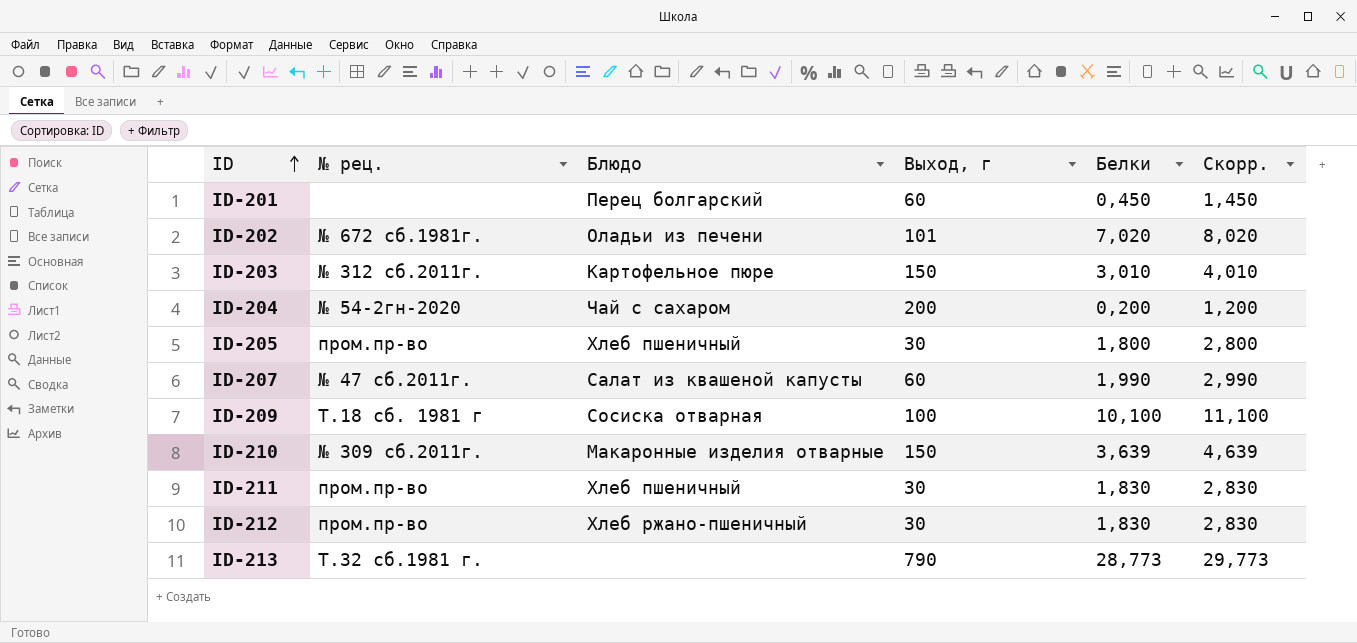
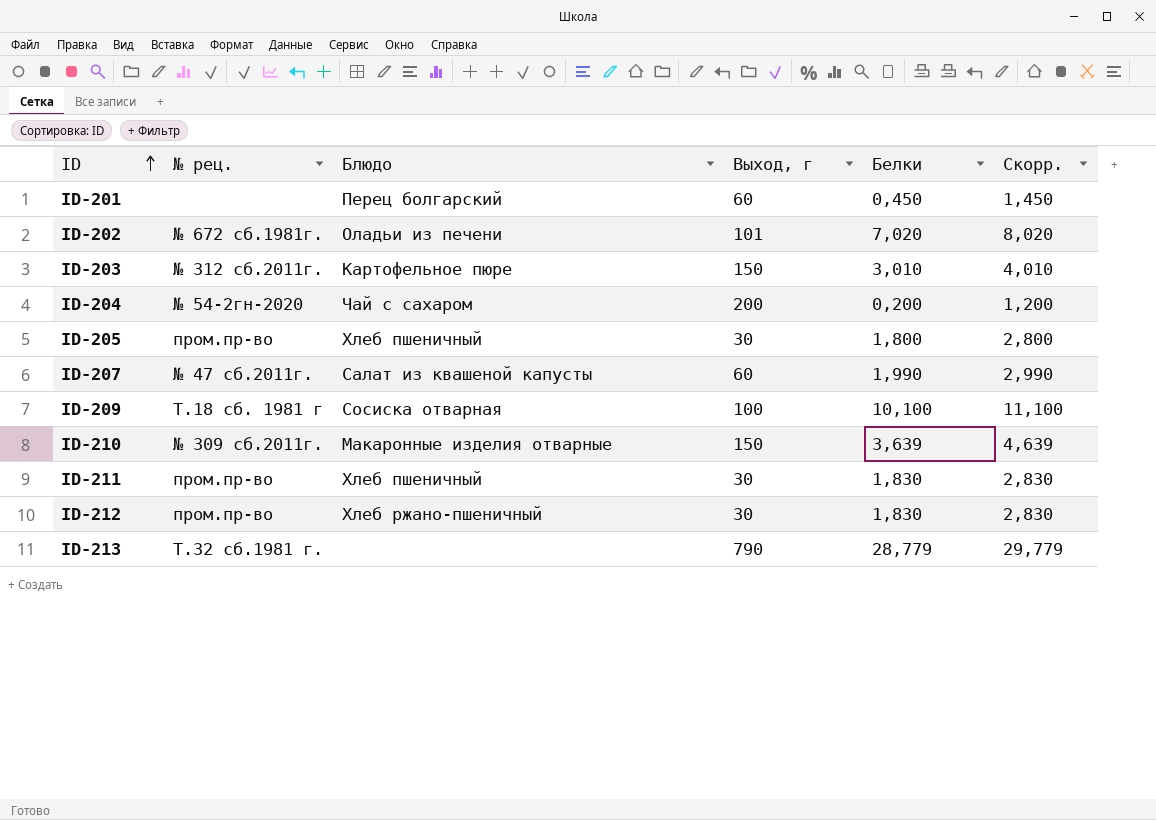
ID-213 | Белки: 28,773 -> 28,779
ID-213 | Скорр.: 29,773 -> 29,779

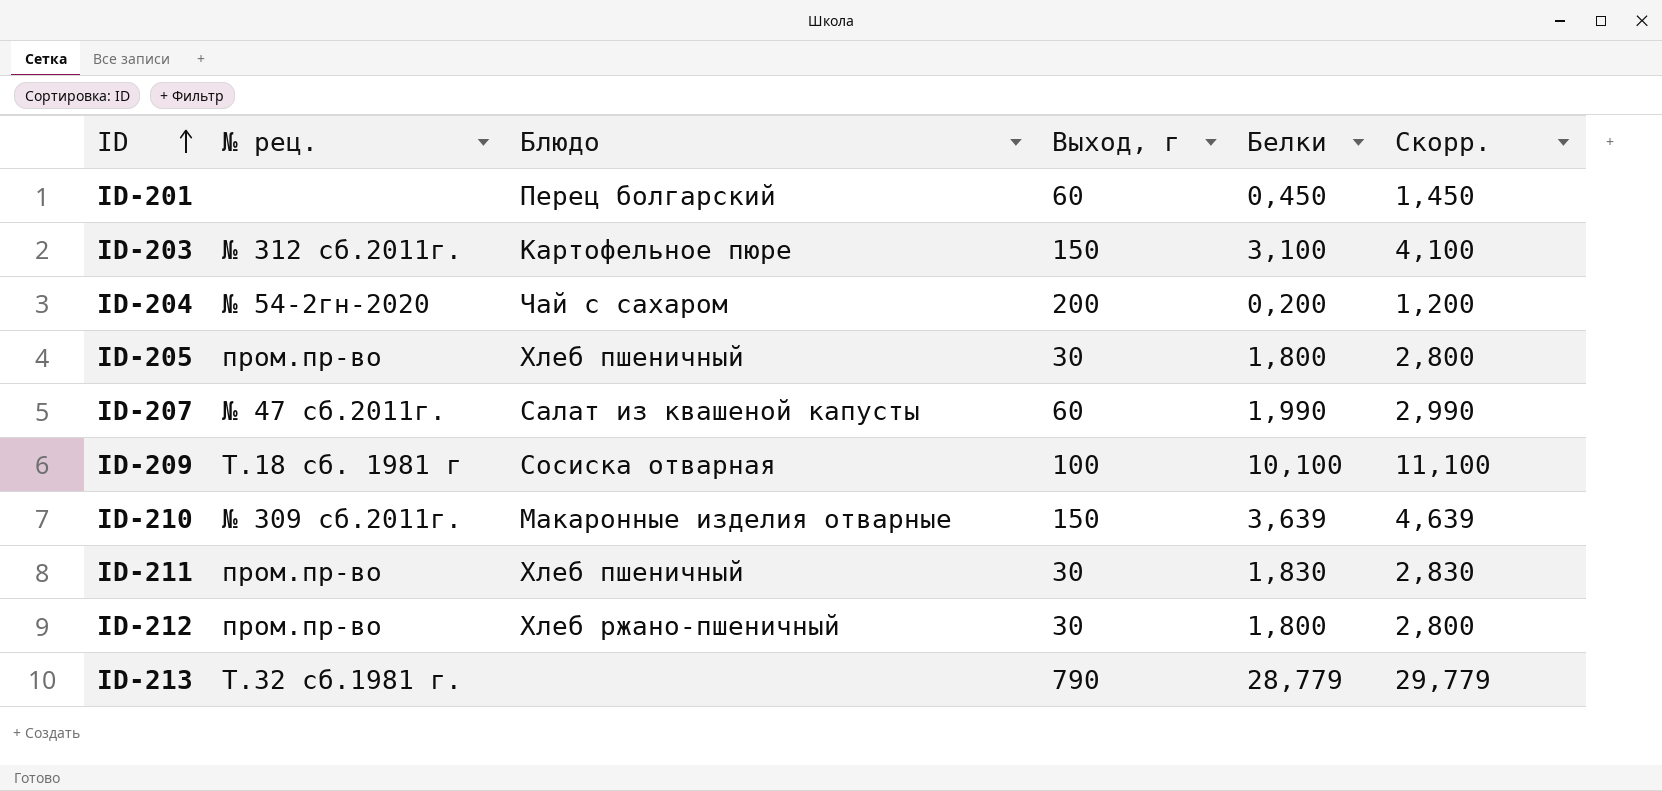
row ID-202: № 672 сб.1981г. | Оладьи из печени | 101 | 7,020 | 8,020 -> none
ID-203 | Белки: 3,010 -> 3,100
ID-203 | Скорр.: 4,010 -> 4,100
ID-212 | Белки: 1,830 -> 1,800
ID-212 | Скорр.: 2,830 -> 2,800

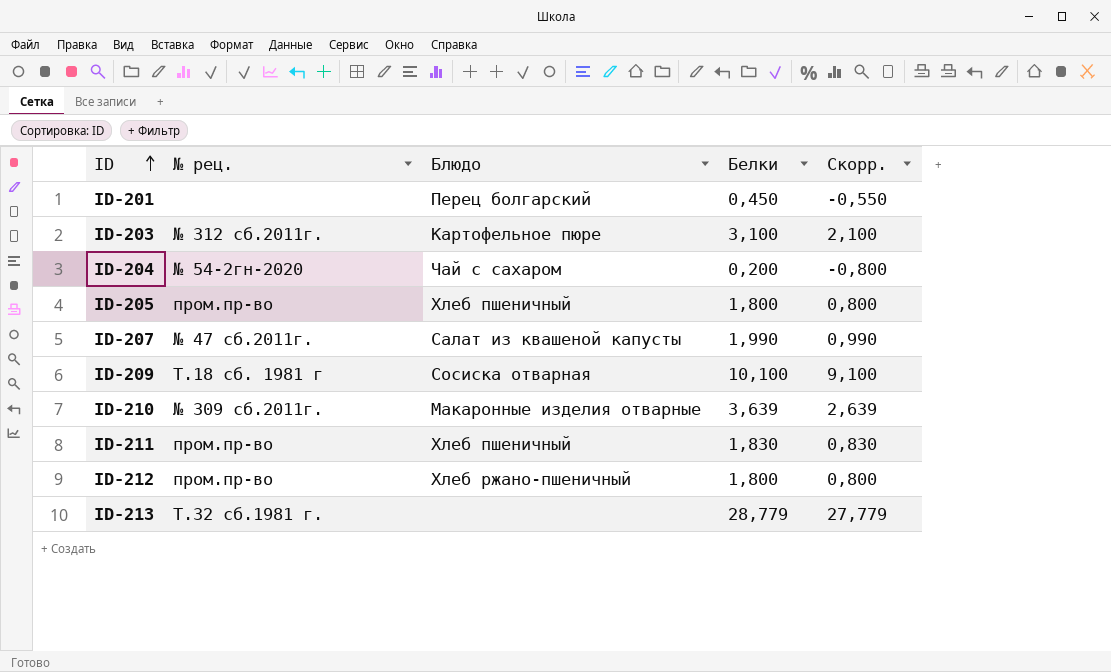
column Выход, г | position: 4 -> none
column Скорр. | formula: [Белки] + 1 -> [Белки] - 1

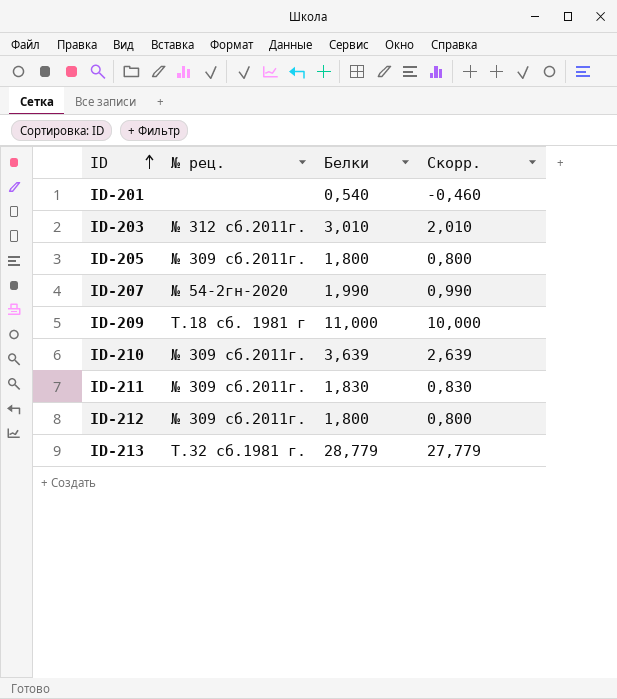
column Блюдо | position: 3 -> none
row ID-204: № 54-2гн-2020 | Чай с сахаром | 0,200 | -0,800 -> none
ID-201 | Белки: 0,450 -> 0,540
ID-201 | Скорр.: -0,550 -> -0,460
ID-203 | Белки: 3,100 -> 3,010
ID-203 | Скорр.: 2,100 -> 2,010
ID-205 | № рец.: пром.пр-во -> № 309 сб.2011г.
ID-207 | № рец.: № 47 сб.2011г. -> № 54-2гн-2020
ID-209 | Белки: 10,100 -> 11,000
ID-209 | Скорр.: 9,100 -> 10,000
ID-211 | № рец.: пром.пр-во -> № 309 сб.2011г.
ID-212 | № рец.: пром.пр-во -> № 309 сб.2011г.

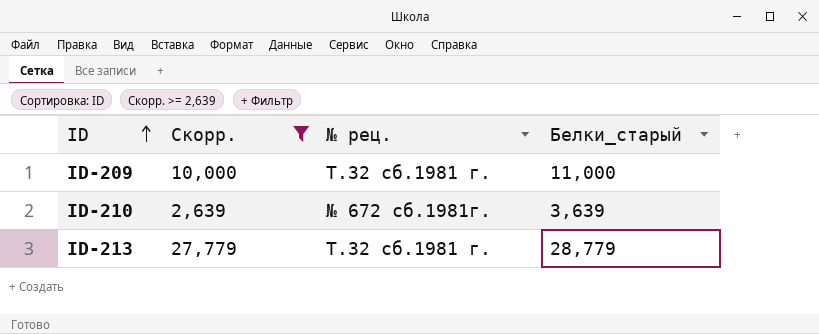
filter: none -> Скорр. >= 2,639
column Скорр. | position: 4 -> 2
column name: Белки -> Белки_старый
ID-209 | № рец.: Т.18 сб. 1981 г -> Т.32 сб.1981 г.
ID-210 | № рец.: № 309 сб.2011г. -> № 672 сб.1981г.

